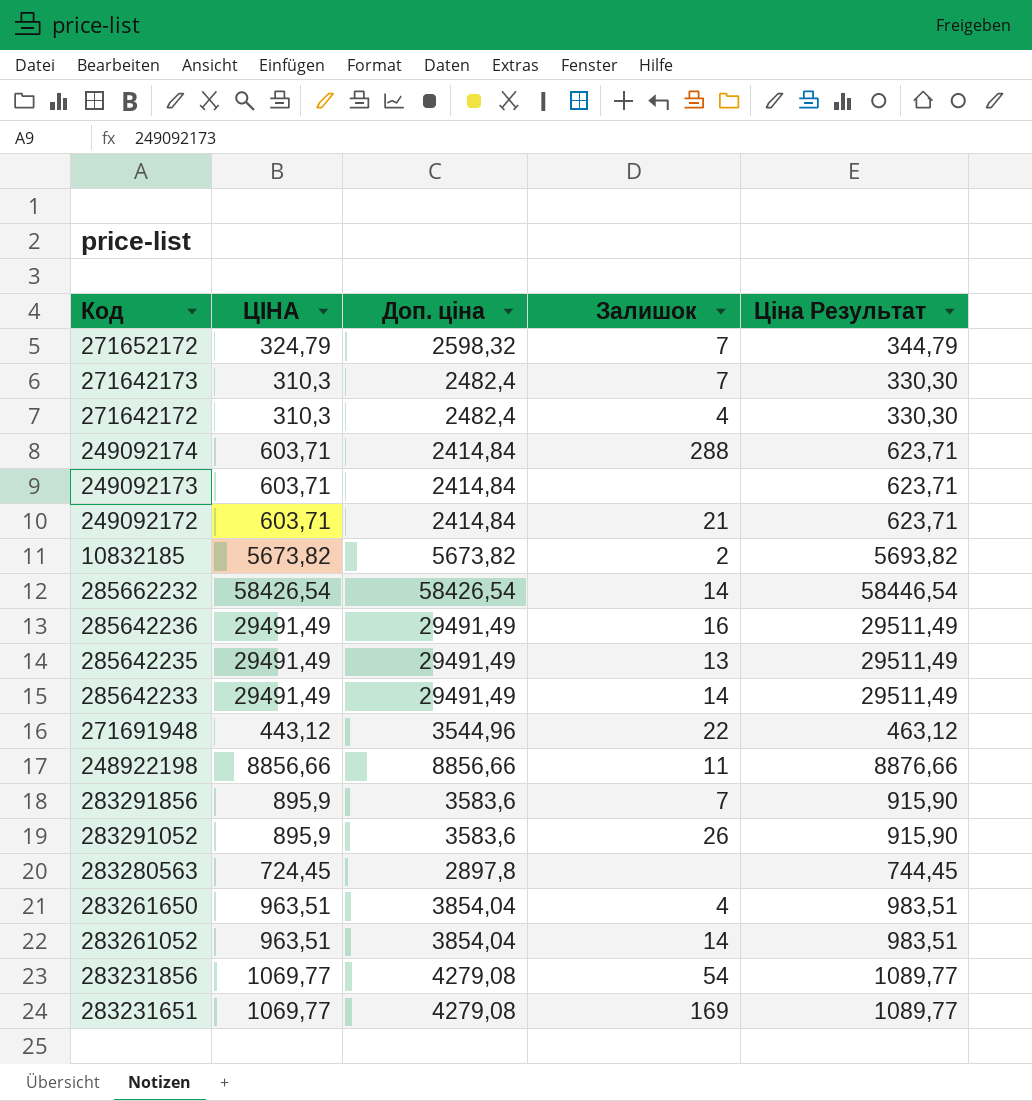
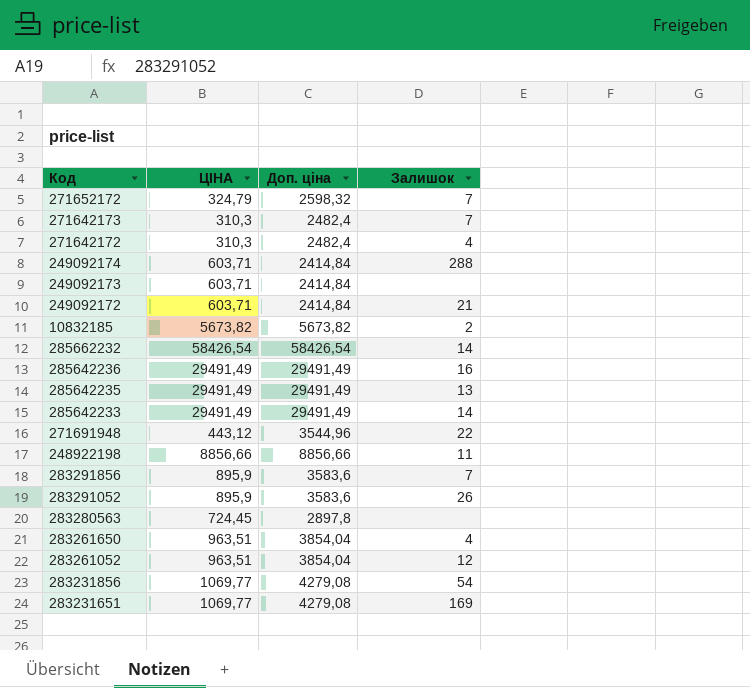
column Ціна Результат | formula: [ЦІНА] + 20 -> none
283261052 | Залишок: 14 -> 12

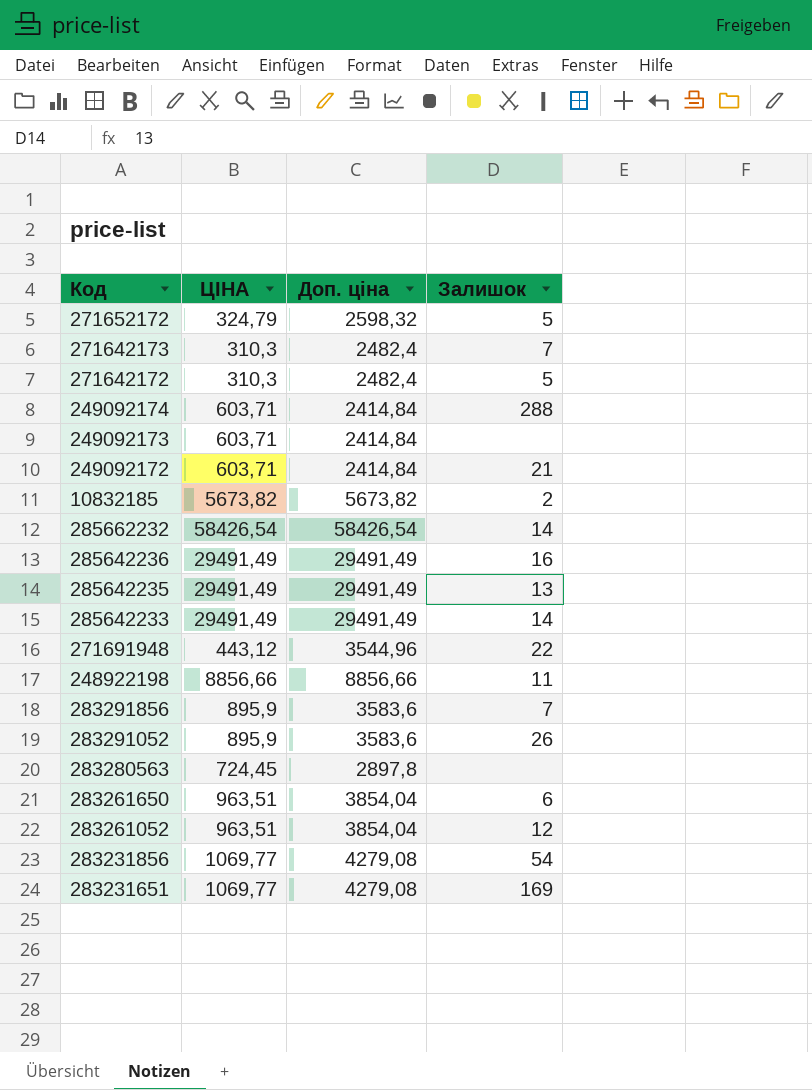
271652172 | Залишок: 7 -> 5
271642172 | Залишок: 4 -> 5
283261650 | Залишок: 4 -> 6

